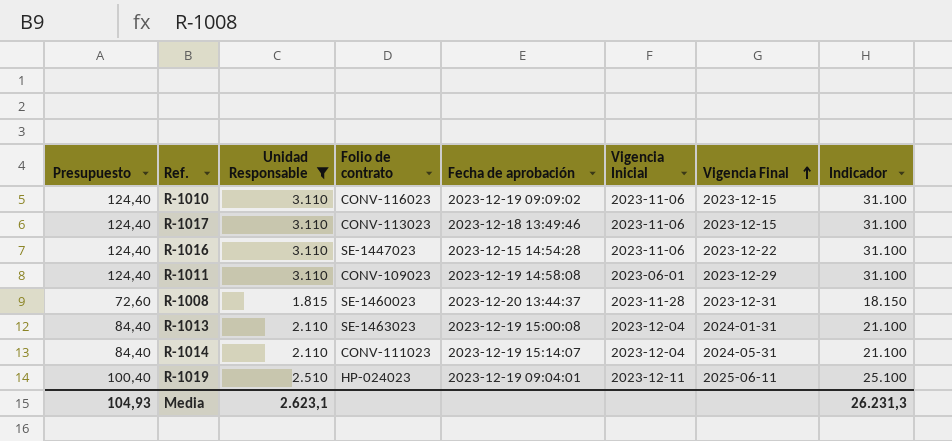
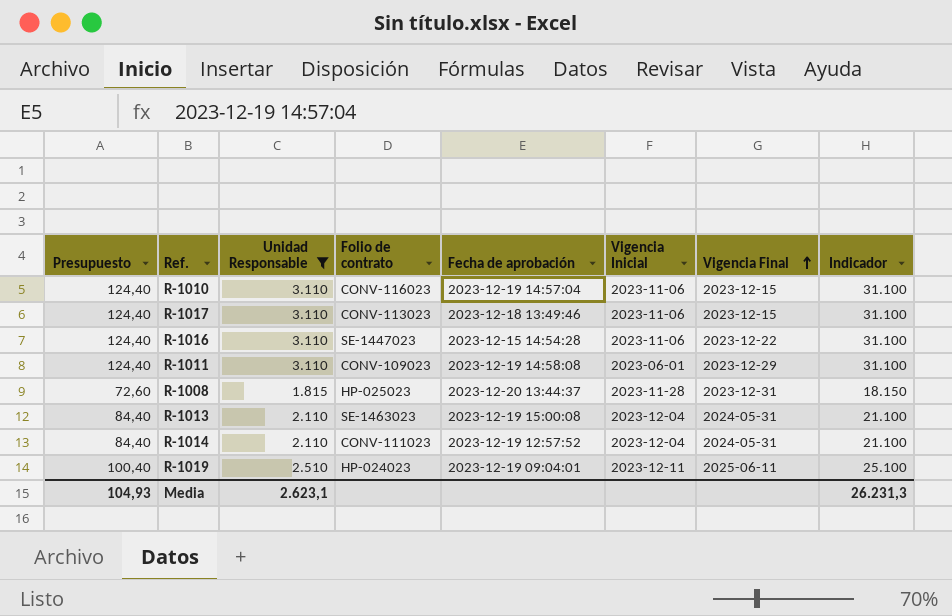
R-1010 | Fecha de aprobación: 2023-12-19 09:09:02 -> 2023-12-19 14:57:04
R-1008 | Folio de contrato: SE-1460023 -> HP-025023
R-1013 | Vigencia Final: 2024-01-31 -> 2024-05-31
R-1014 | Fecha de aprobación: 2023-12-19 15:14:07 -> 2023-12-19 12:57:52

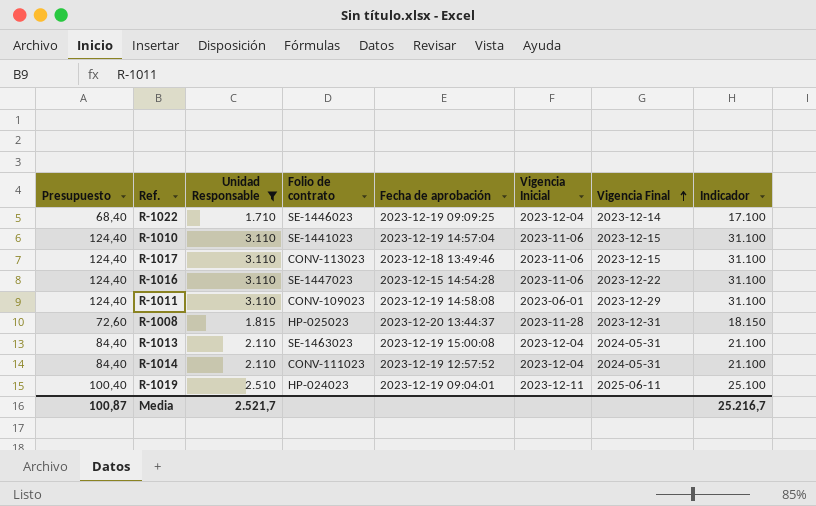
row R-1022: none -> 68,40 | 1.710 | SE-1446023 | 2023-12-19 09:09:25 | 2023-12-04 | 2023-12-14 | 17.100
R-1010 | Folio de contrato: CONV-116023 -> SE-1441023
Media | Presupuesto: 104,93 -> 100,87
Media | Unidad Responsable: 2.623,1 -> 2.521,7
Media | Indicador: 26.231,3 -> 25.216,7

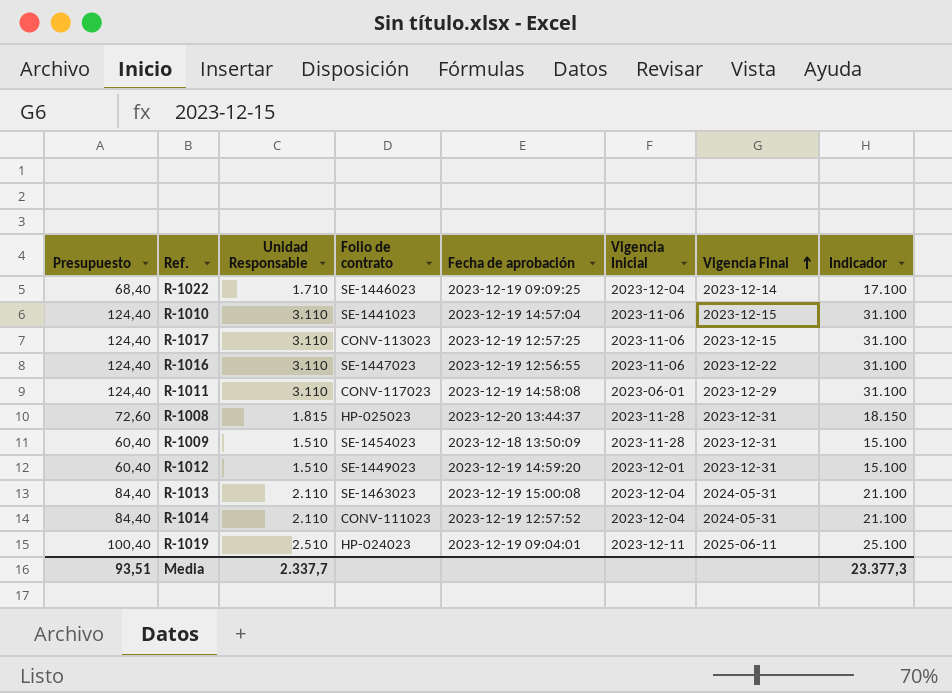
filter: Unidad Responsable != 1.510 -> none
R-1017 | Fecha de aprobación: 2023-12-18 13:49:46 -> 2023-12-19 12:57:25
R-1016 | Fecha de aprobación: 2023-12-15 14:54:28 -> 2023-12-19 12:56:55
R-1011 | Folio de contrato: CONV-109023 -> CONV-117023
Media | Presupuesto: 100,87 -> 93,51
Media | Unidad Responsable: 2.521,7 -> 2.337,7
Media | Indicador: 25.216,7 -> 23.377,3

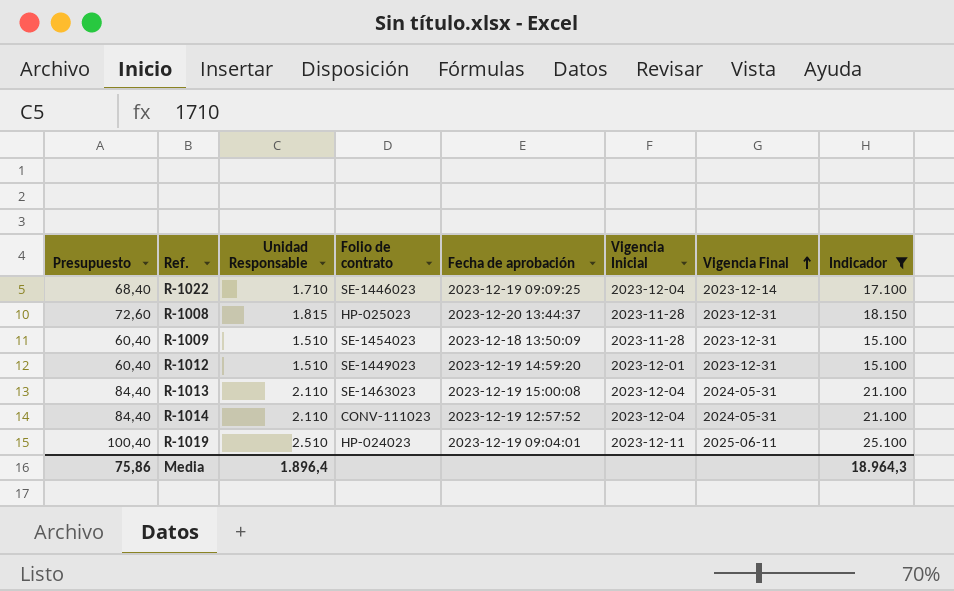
filter: none -> Indicador != 31.100
Media | Presupuesto: 93,51 -> 75,86
Media | Unidad Responsable: 2.337,7 -> 1.896,4
Media | Indicador: 23.377,3 -> 18.964,3

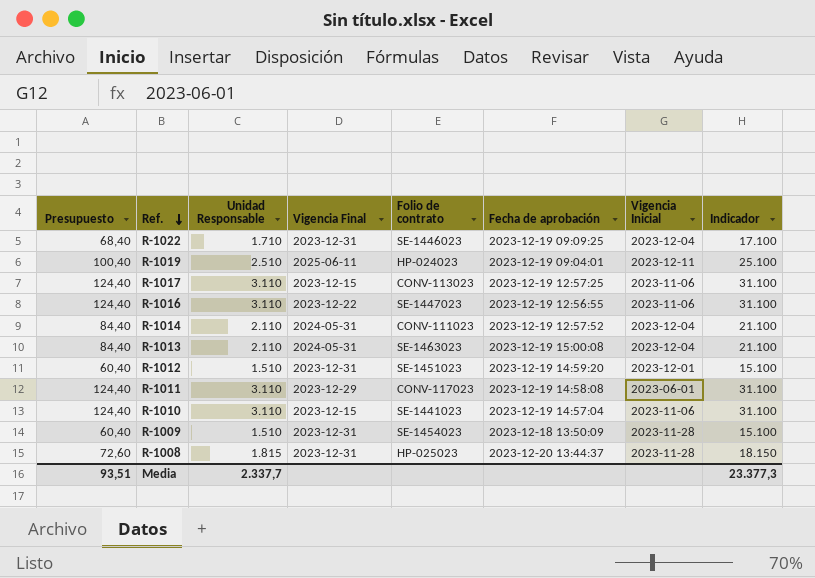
filter: Indicador != 31.100 -> none
row order: Vigencia Final ascending -> Ref. descending
column Vigencia Final | position: 7 -> 4
R-1022 | Vigencia Final: 2023-12-14 -> 2023-12-31
R-1012 | Folio de contrato: SE-1449023 -> SE-1451023
Media | Presupuesto: 75,86 -> 93,51
Media | Unidad Responsable: 1.896,4 -> 2.337,7
Media | Indicador: 18.964,3 -> 23.377,3

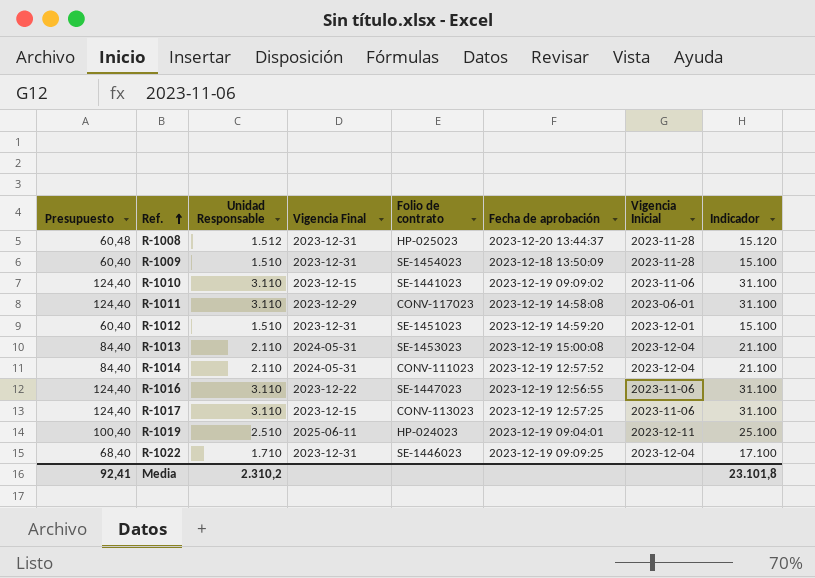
row order: Ref. descending -> Ref. ascending
R-1008 | Presupuesto: 72,60 -> 60,48
R-1008 | Unidad Responsable: 1.815 -> 1.512
R-1008 | Indicador: 18.150 -> 15.120
R-1010 | Fecha de aprobación: 2023-12-19 14:57:04 -> 2023-12-19 09:09:02
R-1013 | Folio de contrato: SE-1463023 -> SE-1453023
Media | Presupuesto: 93,51 -> 92,41
Media | Unidad Responsable: 2.337,7 -> 2.310,2
Media | Indicador: 23.377,3 -> 23.101,8

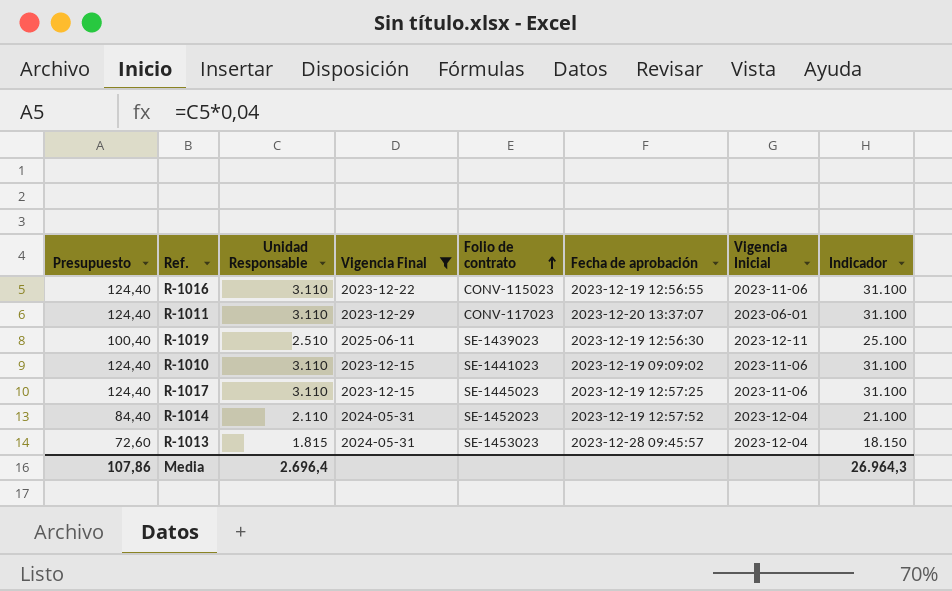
filter: none -> Vigencia Final != 2023-12-31
row order: Ref. ascending -> Folio de contrato ascending
R-1016 | Folio de contrato: SE-1447023 -> CONV-115023
R-1011 | Fecha de aprobación: 2023-12-19 14:58:08 -> 2023-12-20 13:37:07
R-1019 | Folio de contrato: HP-024023 -> SE-1439023
R-1019 | Fecha de aprobación: 2023-12-19 09:04:01 -> 2023-12-19 12:56:30
R-1017 | Folio de contrato: CONV-113023 -> SE-1445023
R-1014 | Folio de contrato: CONV-111023 -> SE-1452023
R-1013 | Presupuesto: 84,40 -> 72,60
R-1013 | Unidad Responsable: 2.110 -> 1.815
R-1013 | Fecha de aprobación: 2023-12-19 15:00:08 -> 2023-12-28 09:45:57
R-1013 | Indicador: 21.100 -> 18.150
Media | Presupuesto: 92,41 -> 107,86
Media | Unidad Responsable: 2.310,2 -> 2.696,4
Media | Indicador: 23.101,8 -> 26.964,3

